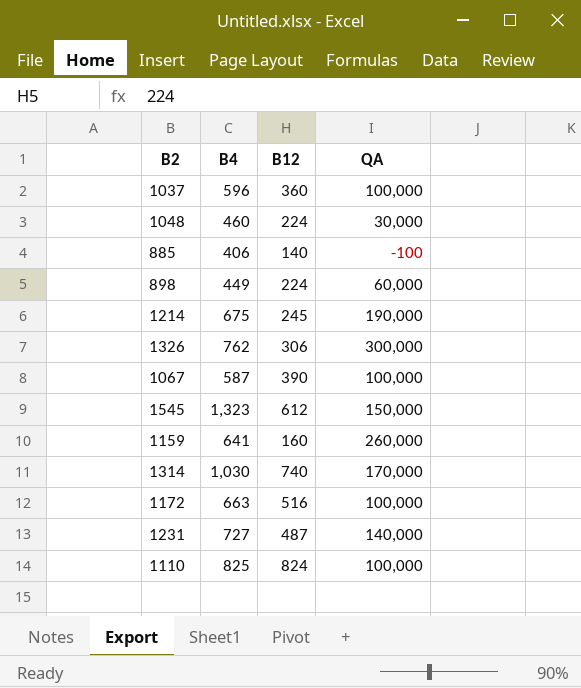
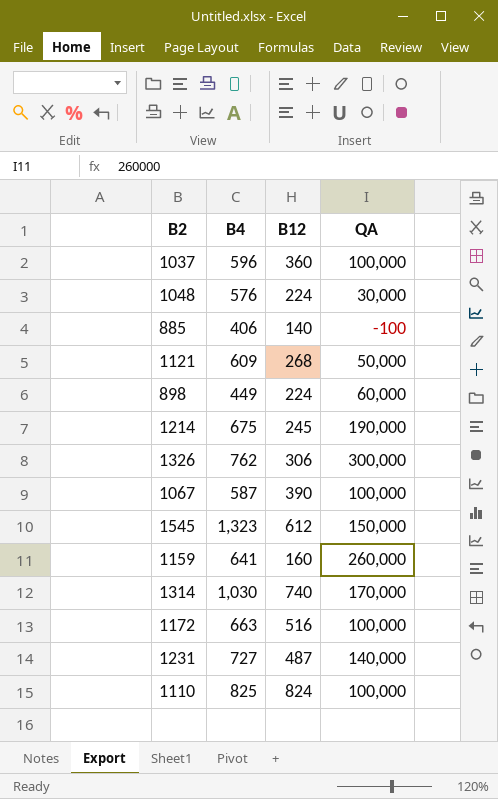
1048 | B4: 460 -> 576
row 1121: none -> 609 | 268 | 50,000

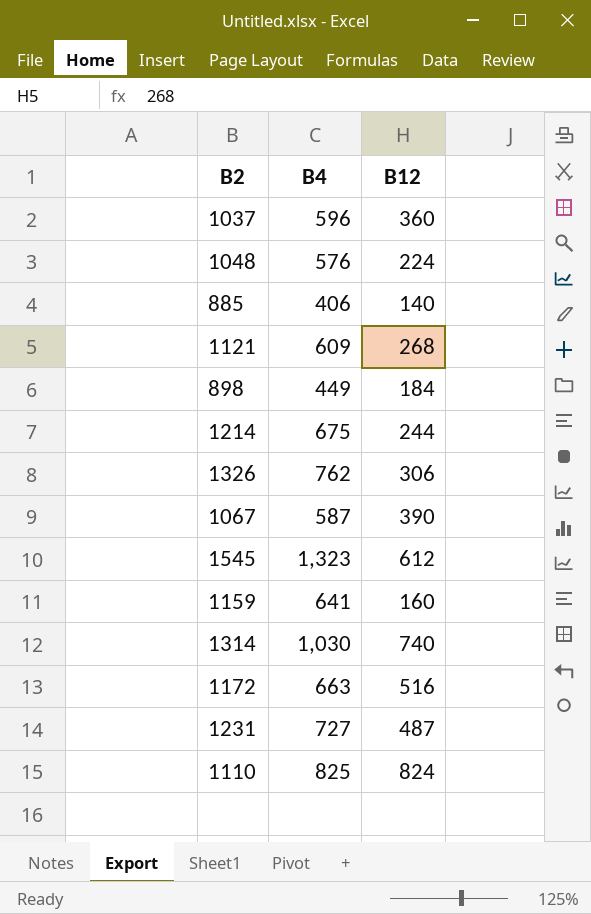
column QA | position: 4 -> none
898 | B12: 224 -> 184
1214 | B12: 245 -> 244

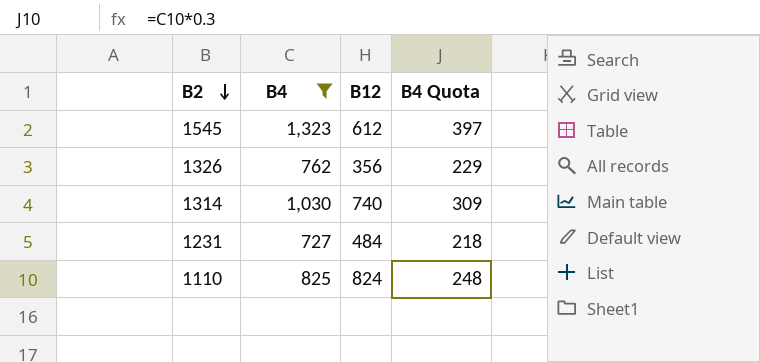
filter: none -> B4 >= 727
row order: none -> B2 descending
column B4 Quota | formula: none -> [B4] * 0.3
1326 | B12: 306 -> 356
1231 | B12: 487 -> 484

